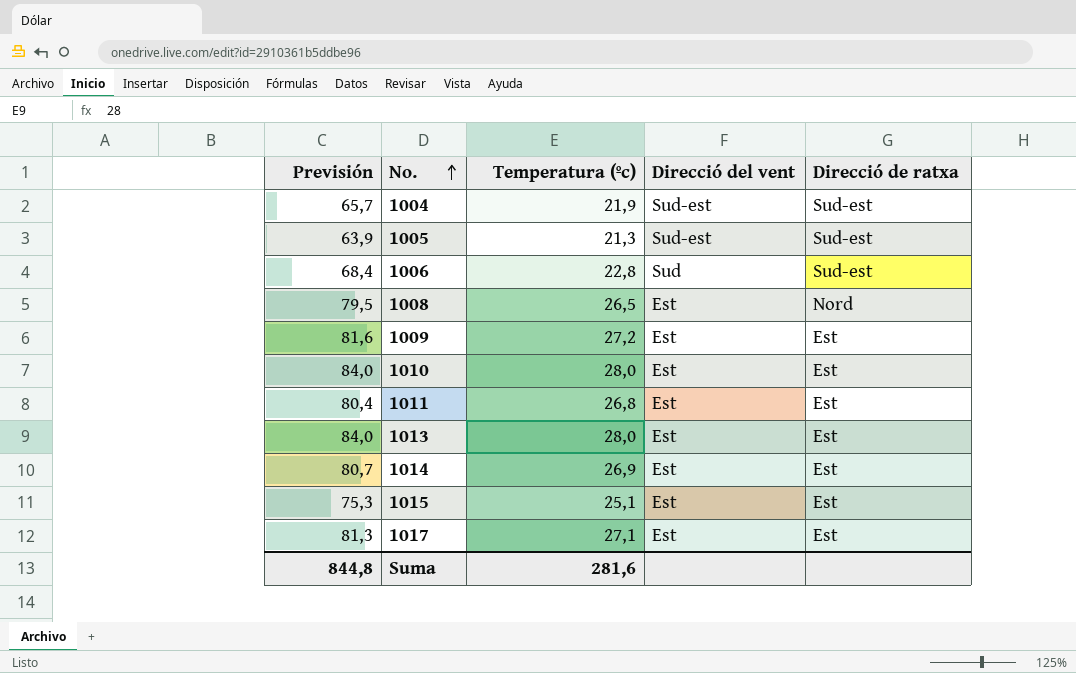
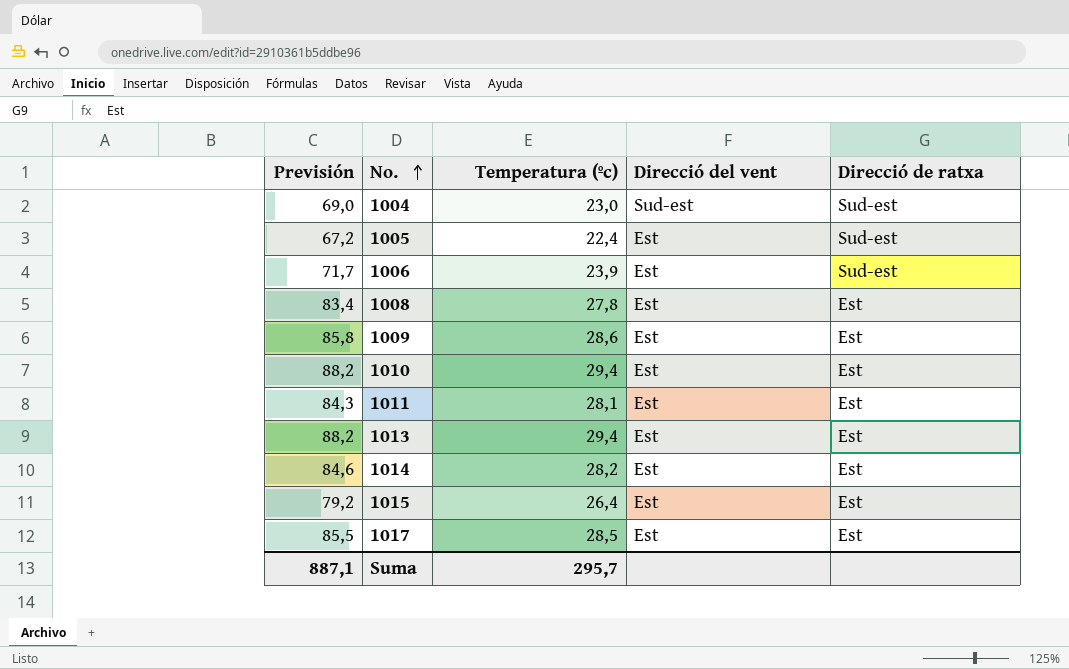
1004 | Previsión: 65,7 -> 69,0
1004 | Temperatura (ºc): 21,9 -> 23,0
1005 | Previsión: 63,9 -> 67,2
1005 | Temperatura (ºc): 21,3 -> 22,4
1005 | Direcció del vent: Sud-est -> Est
1006 | Previsión: 68,4 -> 71,7
1006 | Temperatura (ºc): 22,8 -> 23,9
1006 | Direcció del vent: Sud -> Est
1008 | Previsión: 79,5 -> 83,4
1008 | Temperatura (ºc): 26,5 -> 27,8
1008 | Direcció de ratxa: Nord -> Est
1009 | Previsión: 81,6 -> 85,8
1009 | Temperatura (ºc): 27,2 -> 28,6
1010 | Previsión: 84,0 -> 88,2
1010 | Temperatura (ºc): 28,0 -> 29,4
1011 | Previsión: 80,4 -> 84,3
1011 | Temperatura (ºc): 26,8 -> 28,1
1013 | Previsión: 84,0 -> 88,2
1013 | Temperatura (ºc): 28,0 -> 29,4
1014 | Previsión: 80,7 -> 84,6
1014 | Temperatura (ºc): 26,9 -> 28,2
1015 | Previsión: 75,3 -> 79,2
1015 | Temperatura (ºc): 25,1 -> 26,4
1017 | Previsión: 81,3 -> 85,5
1017 | Temperatura (ºc): 27,1 -> 28,5
Suma | Previsión: 844,8 -> 887,1
Suma | Temperatura (ºc): 281,6 -> 295,7

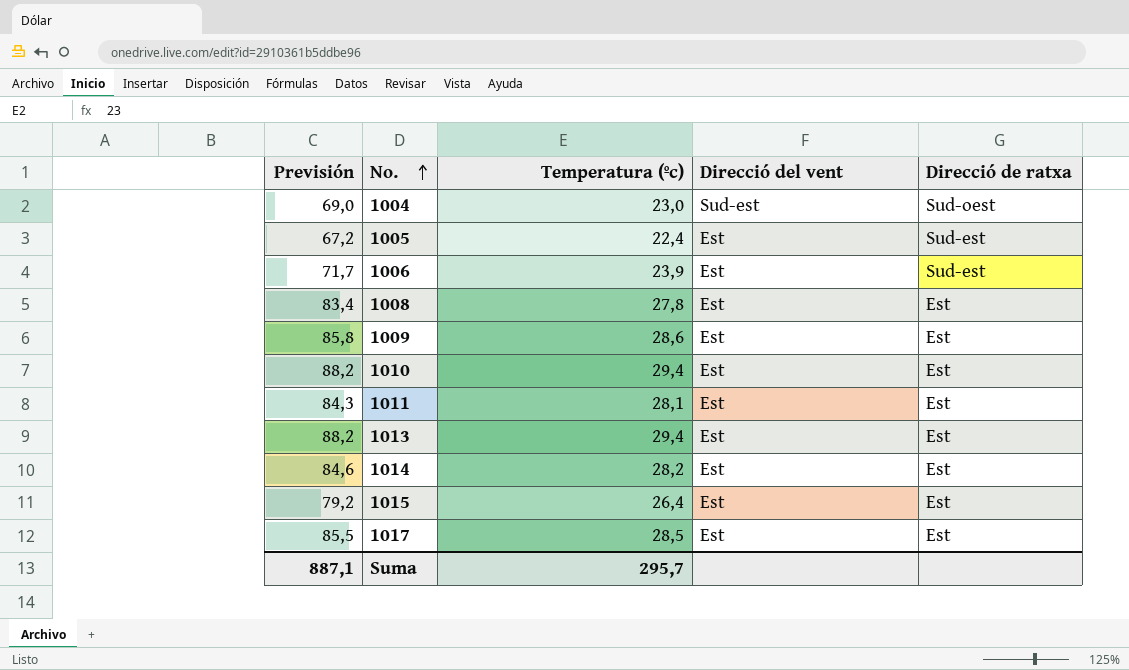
1004 | Direcció de ratxa: Sud-est -> Sud-oest

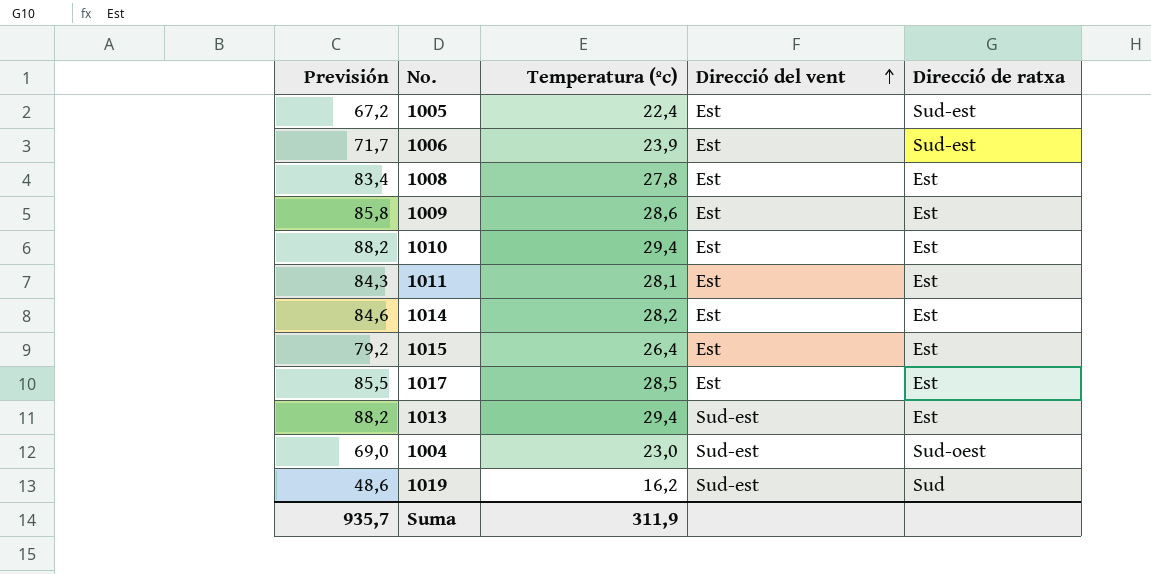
row order: No. ascending -> Direcció del vent ascending
1013 | Direcció del vent: Est -> Sud-est
row 1019: none -> 48,6 | 16,2 | Sud-est | Sud
Suma | Previsión: 887,1 -> 935,7
Suma | Temperatura (ºc): 295,7 -> 311,9

